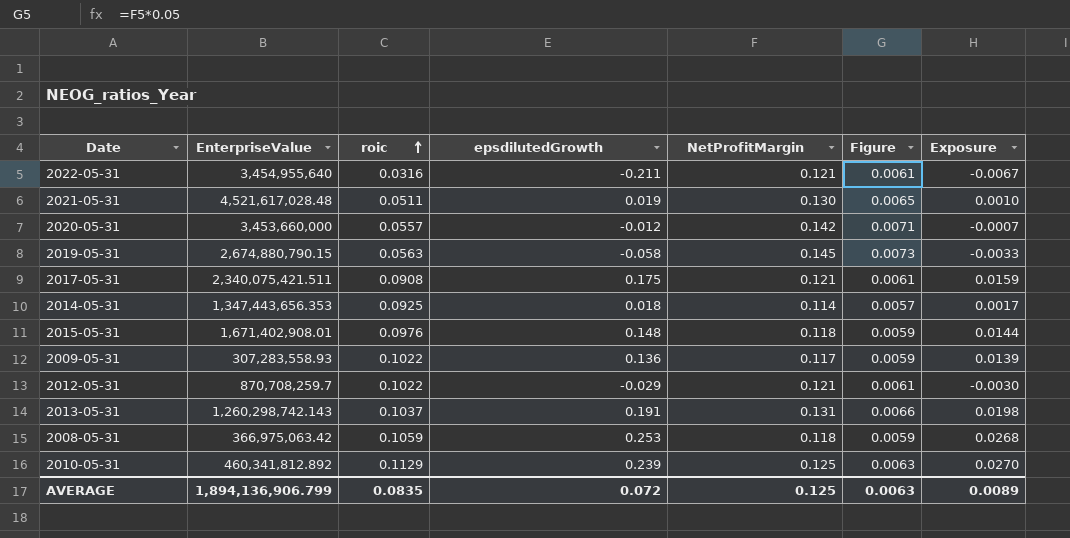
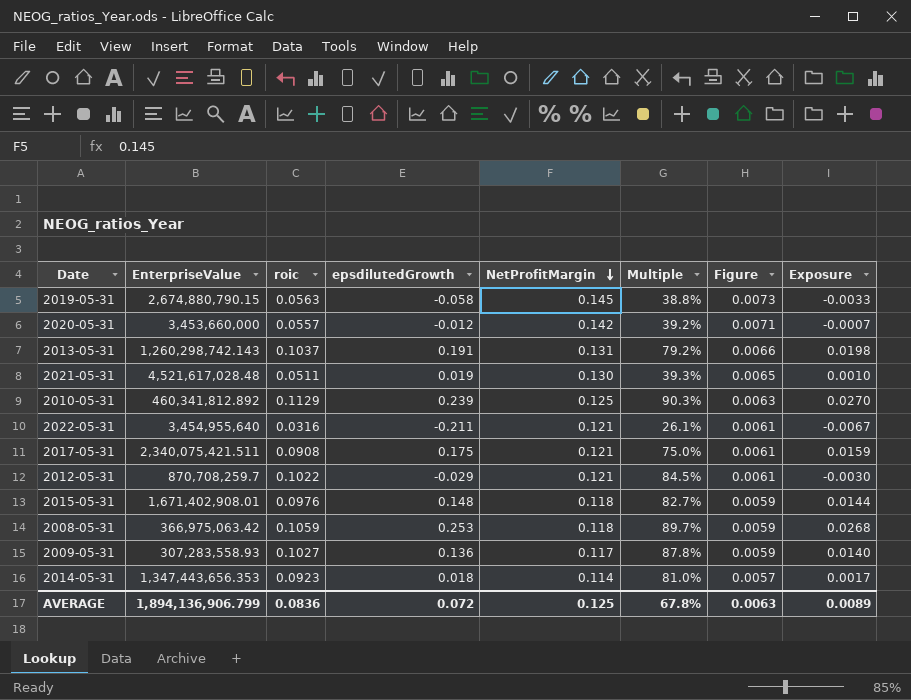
row order: roic ascending -> NetProfitMargin descending
column Multiple | formula: none -> [roic] / [NetProfitMargin]
2009-05-31 | roic: 0.1022 -> 0.1027
2009-05-31 | Exposure: 0.0139 -> 0.0140
2014-05-31 | roic: 0.0925 -> 0.0923
AVERAGE | roic: 0.0835 -> 0.0836

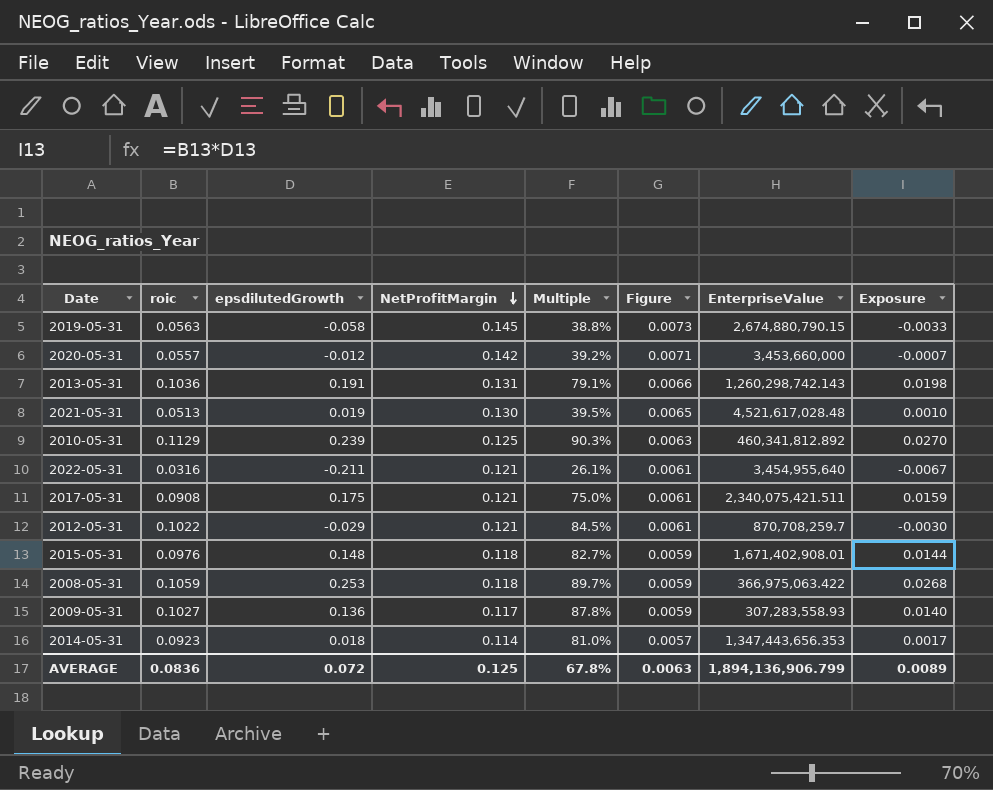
column EnterpriseValue | position: 2 -> 7
2013-05-31 | roic: 0.1037 -> 0.1036
2013-05-31 | Multiple: 79.2% -> 79.1%
2021-05-31 | roic: 0.0511 -> 0.0513
2021-05-31 | Multiple: 39.3% -> 39.5%
2008-05-31 | EnterpriseValue: 366,975,063.42 -> 366,975,063.422

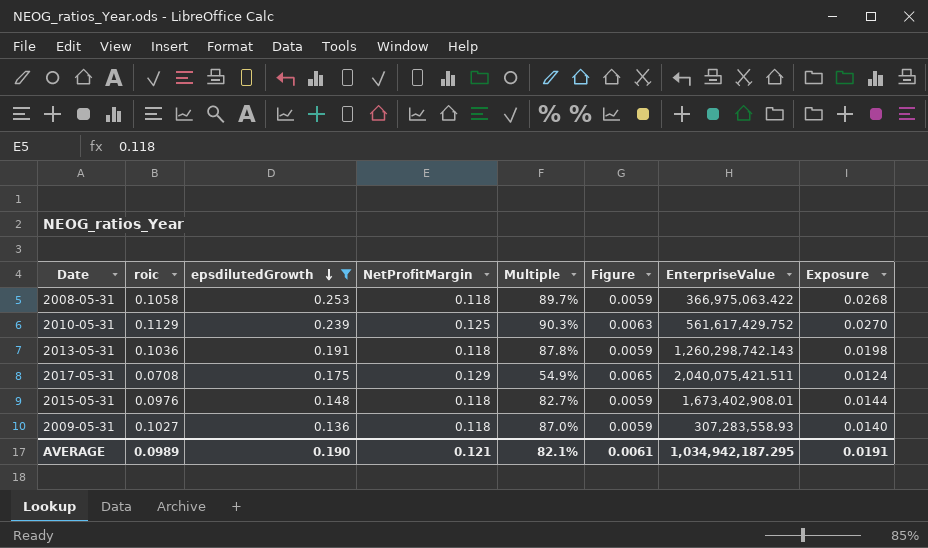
filter: none -> epsdilutedGrowth >= 0.136
row order: NetProfitMargin descending -> epsdilutedGrowth descending
2008-05-31 | roic: 0.1059 -> 0.1058
2010-05-31 | EnterpriseValue: 460,341,812.892 -> 561,617,429.752
2013-05-31 | NetProfitMargin: 0.131 -> 0.118
2013-05-31 | Multiple: 79.1% -> 87.8%
2013-05-31 | Figure: 0.0066 -> 0.0059
2017-05-31 | roic: 0.0908 -> 0.0708
2017-05-31 | NetProfitMargin: 0.121 -> 0.129
2017-05-31 | Multiple: 75.0% -> 54.9%
2017-05-31 | Figure: 0.0061 -> 0.0065
2017-05-31 | EnterpriseValue: 2,340,075,421.511 -> 2,040,075,421.511
2017-05-31 | Exposure: 0.0159 -> 0.0124
2015-05-31 | EnterpriseValue: 1,671,402,908.01 -> 1,673,402,908.01
2009-05-31 | NetProfitMargin: 0.117 -> 0.118
2009-05-31 | Multiple: 87.8% -> 87.0%
AVERAGE | roic: 0.0836 -> 0.0989
AVERAGE | epsdilutedGrowth: 0.072 -> 0.190
AVERAGE | NetProfitMargin: 0.125 -> 0.121
AVERAGE | Multiple: 67.8% -> 82.1%
AVERAGE | Figure: 0.0063 -> 0.0061
AVERAGE | EnterpriseValue: 1,894,136,906.799 -> 1,034,942,187.295
AVERAGE | Exposure: 0.0089 -> 0.0191

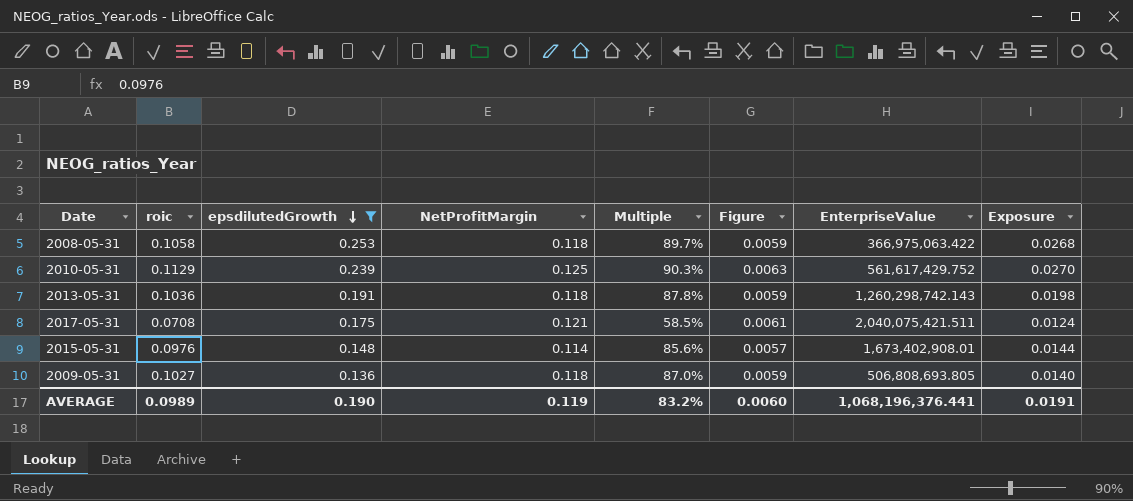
2017-05-31 | NetProfitMargin: 0.129 -> 0.121
2017-05-31 | Multiple: 54.9% -> 58.5%
2017-05-31 | Figure: 0.0065 -> 0.0061
2015-05-31 | NetProfitMargin: 0.118 -> 0.114
2015-05-31 | Multiple: 82.7% -> 85.6%
2015-05-31 | Figure: 0.0059 -> 0.0057
2009-05-31 | EnterpriseValue: 307,283,558.93 -> 506,808,693.805
AVERAGE | NetProfitMargin: 0.121 -> 0.119
AVERAGE | Multiple: 82.1% -> 83.2%
AVERAGE | Figure: 0.0061 -> 0.0060
AVERAGE | EnterpriseValue: 1,034,942,187.295 -> 1,068,196,376.441

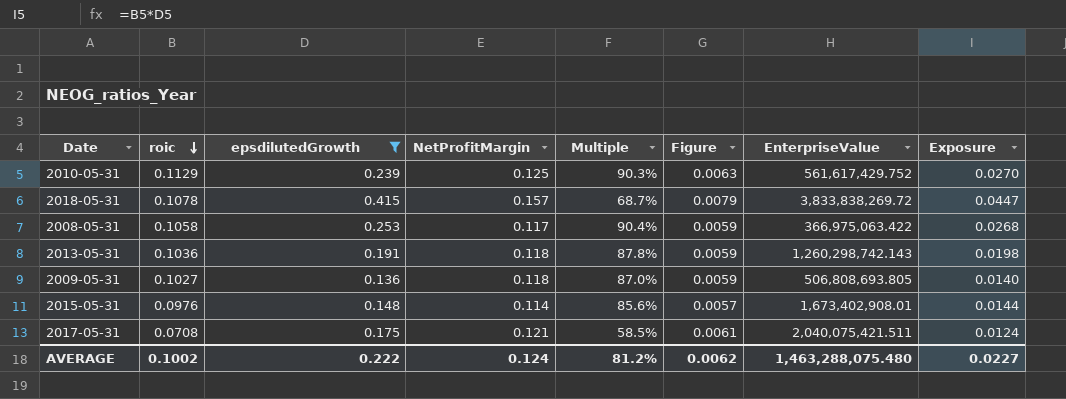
row order: epsdilutedGrowth descending -> roic descending
row 2018-05-31: none -> 0.1078 | 0.415 | 0.157 | 68.7% | 0.0079 | 3,833,838,269.72 | 0.0447
2008-05-31 | NetProfitMargin: 0.118 -> 0.117
2008-05-31 | Multiple: 89.7% -> 90.4%
AVERAGE | roic: 0.0989 -> 0.1002
AVERAGE | epsdilutedGrowth: 0.190 -> 0.222
AVERAGE | NetProfitMargin: 0.119 -> 0.124
AVERAGE | Multiple: 83.2% -> 81.2%
AVERAGE | Figure: 0.0060 -> 0.0062
AVERAGE | EnterpriseValue: 1,068,196,376.441 -> 1,463,288,075.480
AVERAGE | Exposure: 0.0191 -> 0.0227

